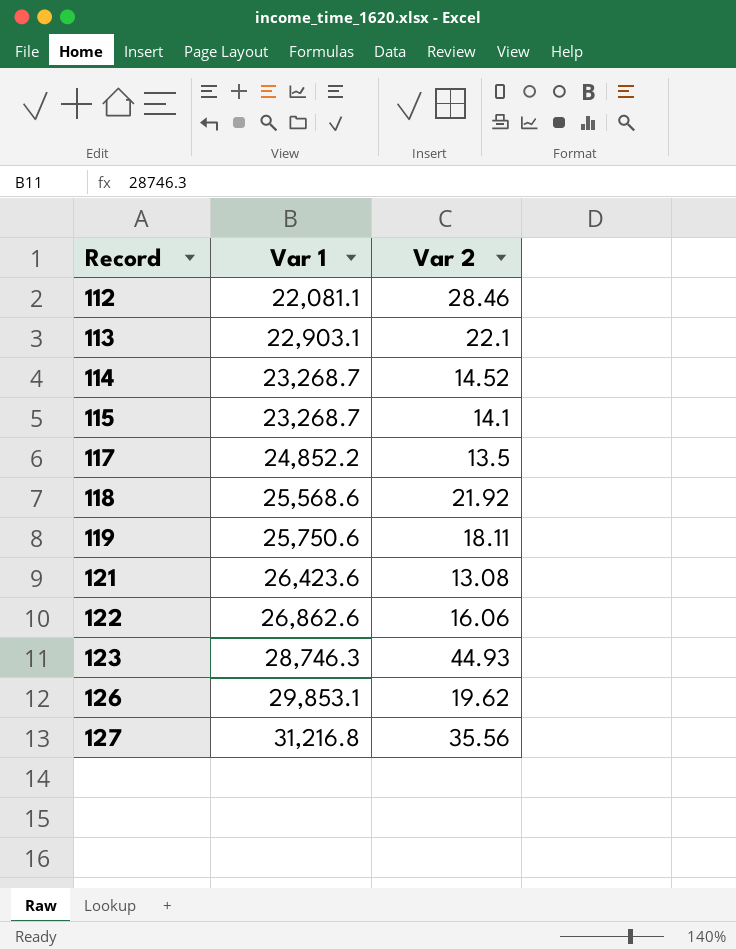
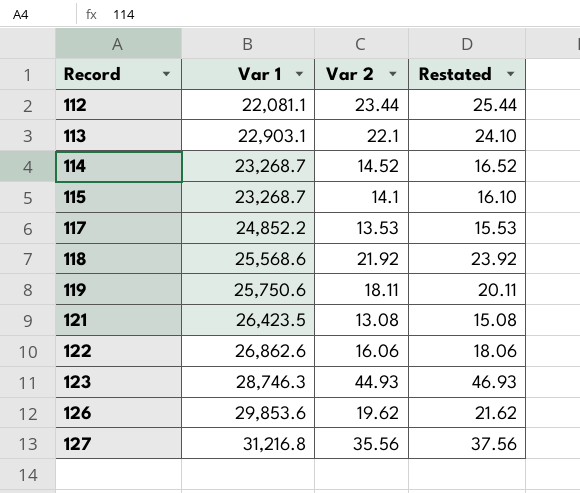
column Restated | formula: none -> [Var 2] + 2
112 | Var 2: 28.46 -> 23.44
117 | Var 2: 13.5 -> 13.53
121 | Var 1: 26,423.6 -> 26,423.5
126 | Var 1: 29,853.1 -> 29,853.6

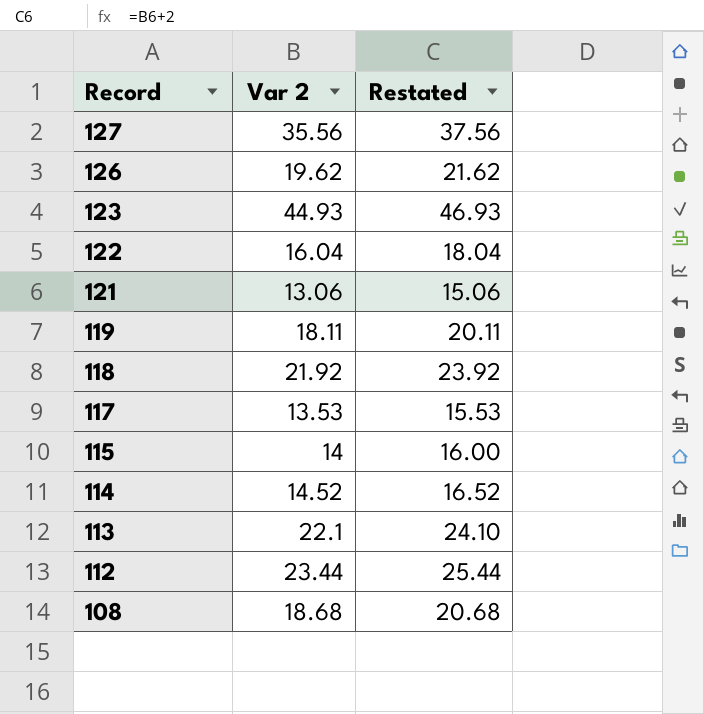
row order: Record ascending -> Record descending
column Var 1 | position: 2 -> none
122 | Var 2: 16.06 -> 16.04
122 | Restated: 18.06 -> 18.04
121 | Var 2: 13.08 -> 13.06
121 | Restated: 15.08 -> 15.06
115 | Var 2: 14.1 -> 14
115 | Restated: 16.10 -> 16.00
row 108: none -> 18.68 | 20.68

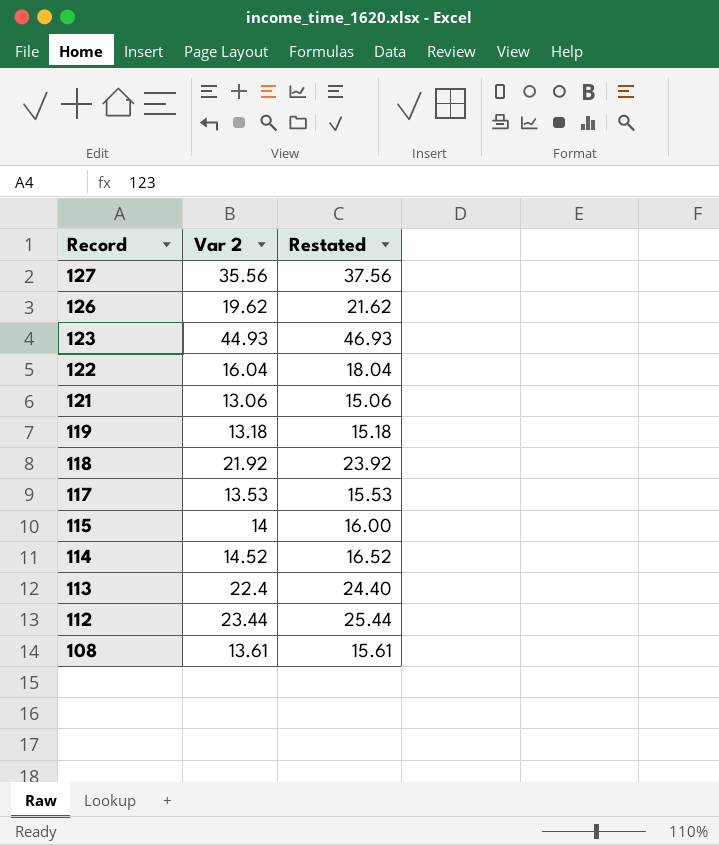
119 | Var 2: 18.11 -> 13.18
119 | Restated: 20.11 -> 15.18
113 | Var 2: 22.1 -> 22.4
113 | Restated: 24.10 -> 24.40
108 | Var 2: 18.68 -> 13.61
108 | Restated: 20.68 -> 15.61

